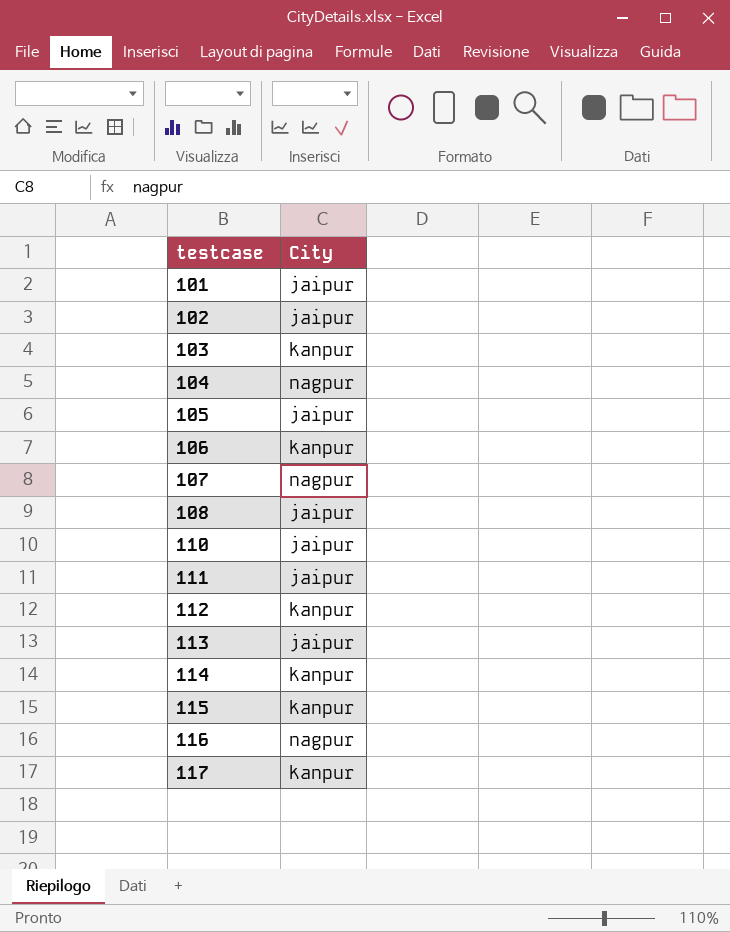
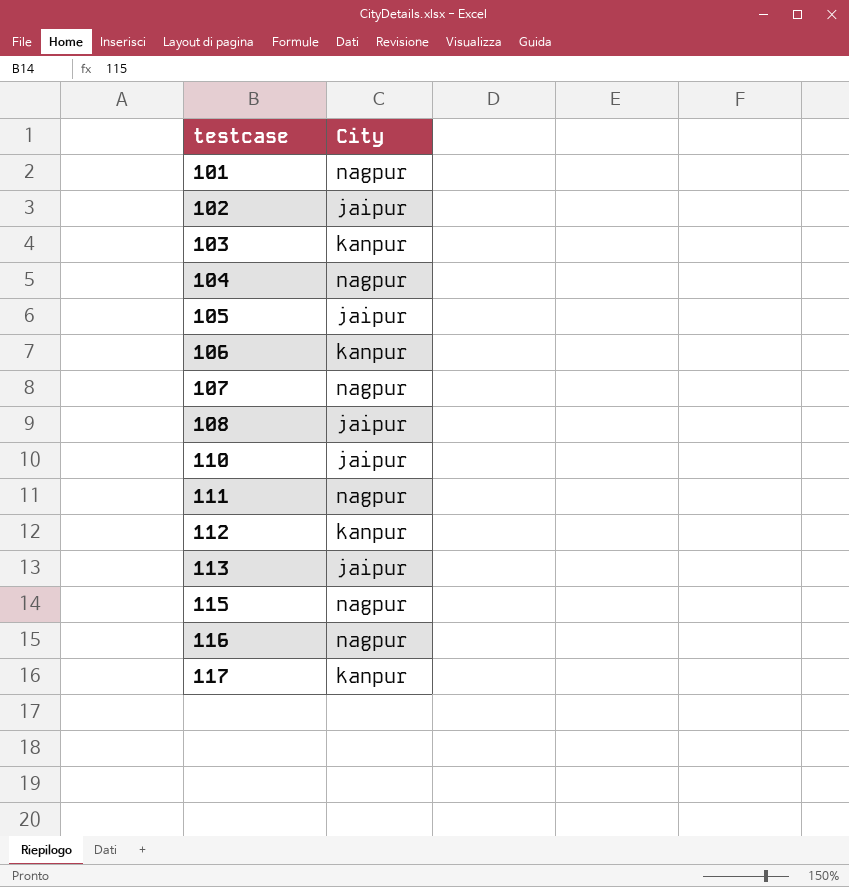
row 114: kanpur -> none
101 | City: jaipur -> nagpur
111 | City: jaipur -> nagpur
115 | City: kanpur -> nagpur

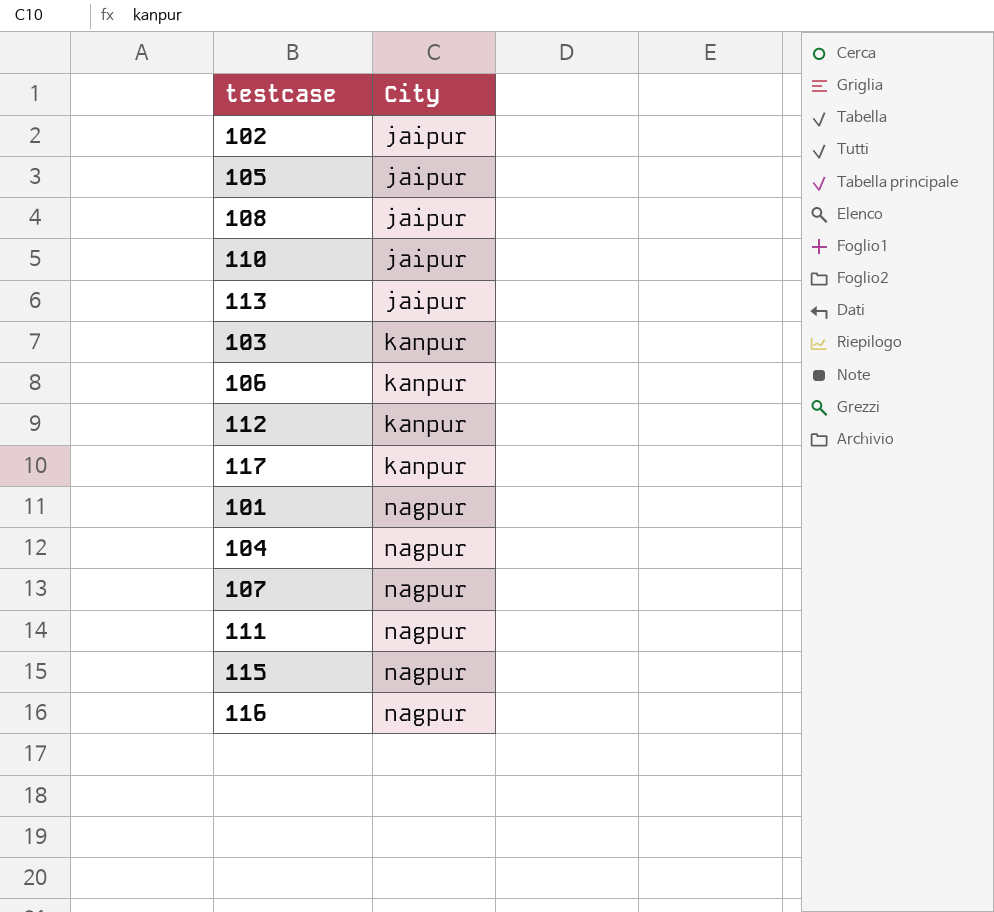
row order: testcase ascending -> City ascending

